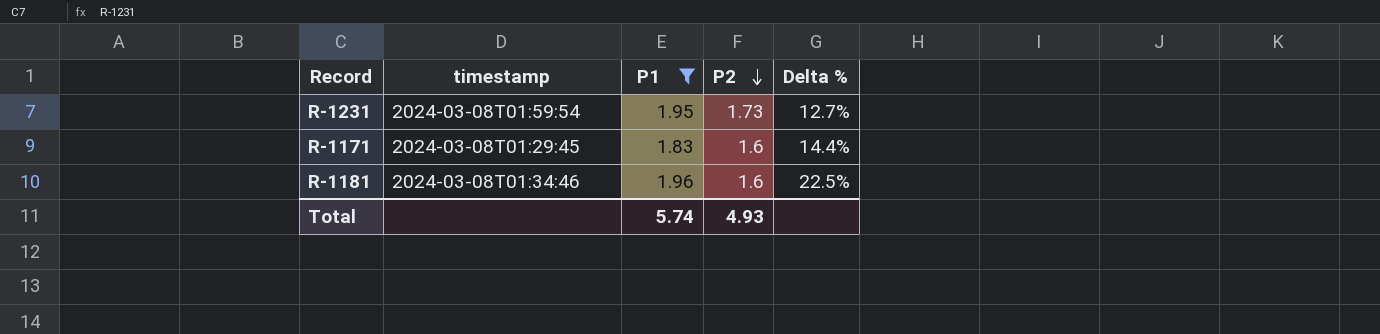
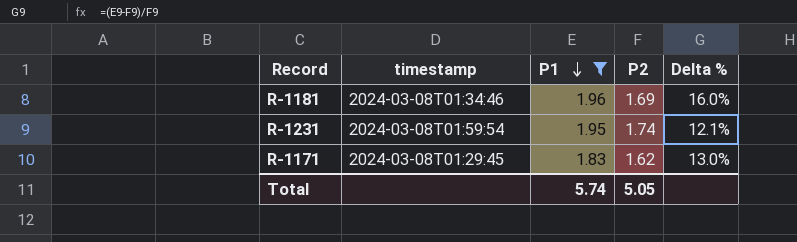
row order: P2 descending -> P1 descending
R-1181 | P2: 1.6 -> 1.69
R-1181 | Delta %: 22.5% -> 16.0%
R-1231 | P2: 1.73 -> 1.74
R-1231 | Delta %: 12.7% -> 12.1%
R-1171 | P2: 1.6 -> 1.62
R-1171 | Delta %: 14.4% -> 13.0%
Total | P2: 4.93 -> 5.05

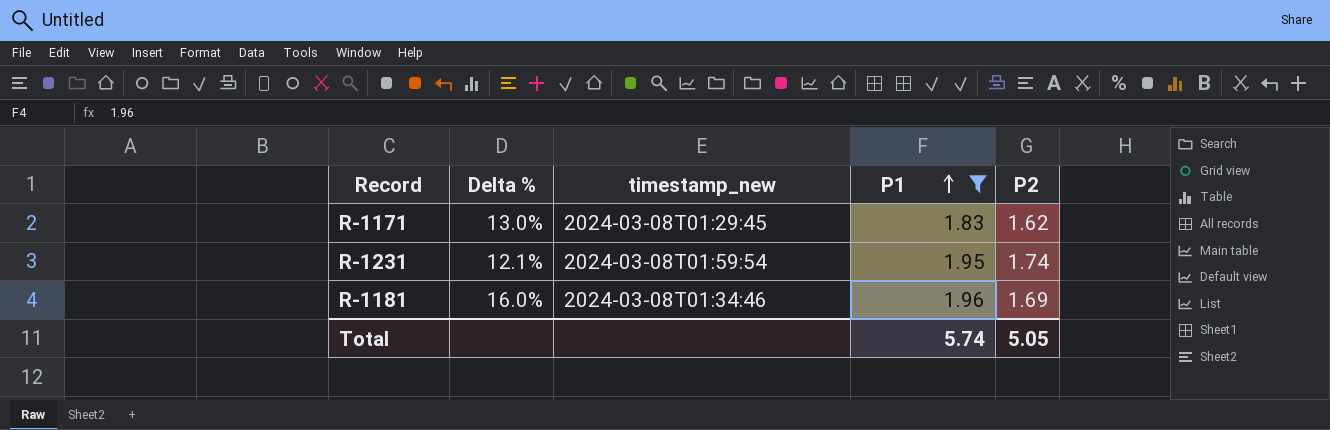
row order: P1 descending -> P1 ascending
column Delta % | position: 5 -> 2
column name: timestamp -> timestamp_new

